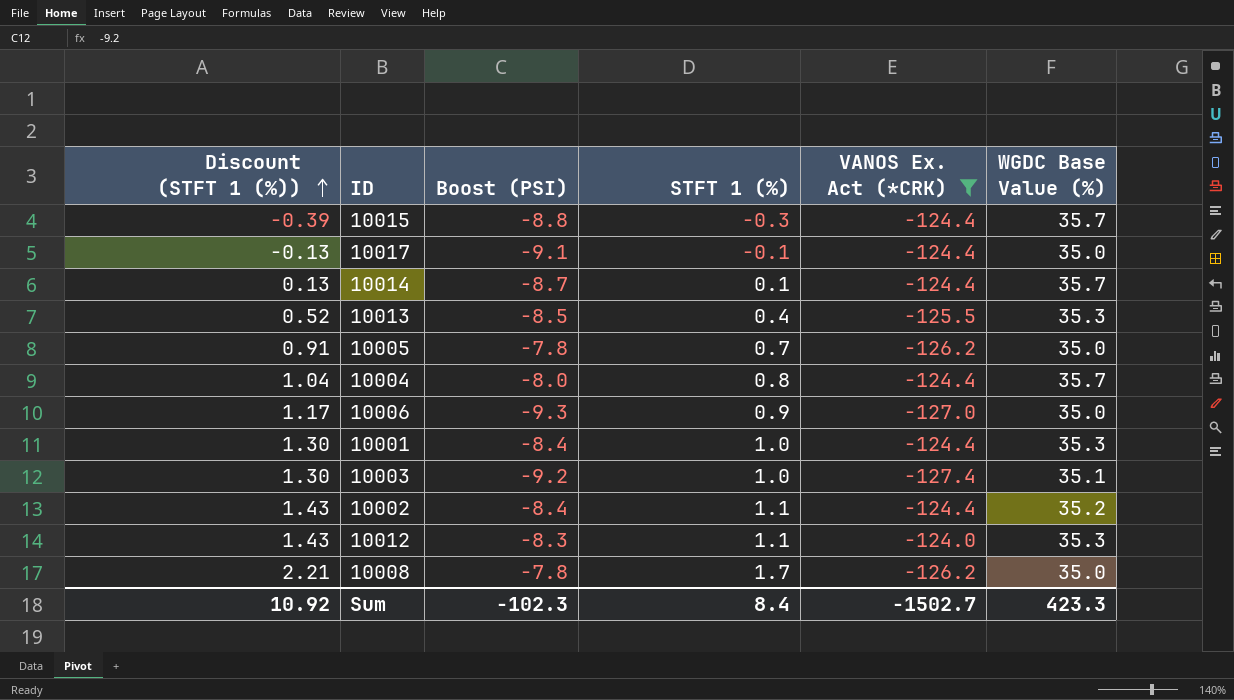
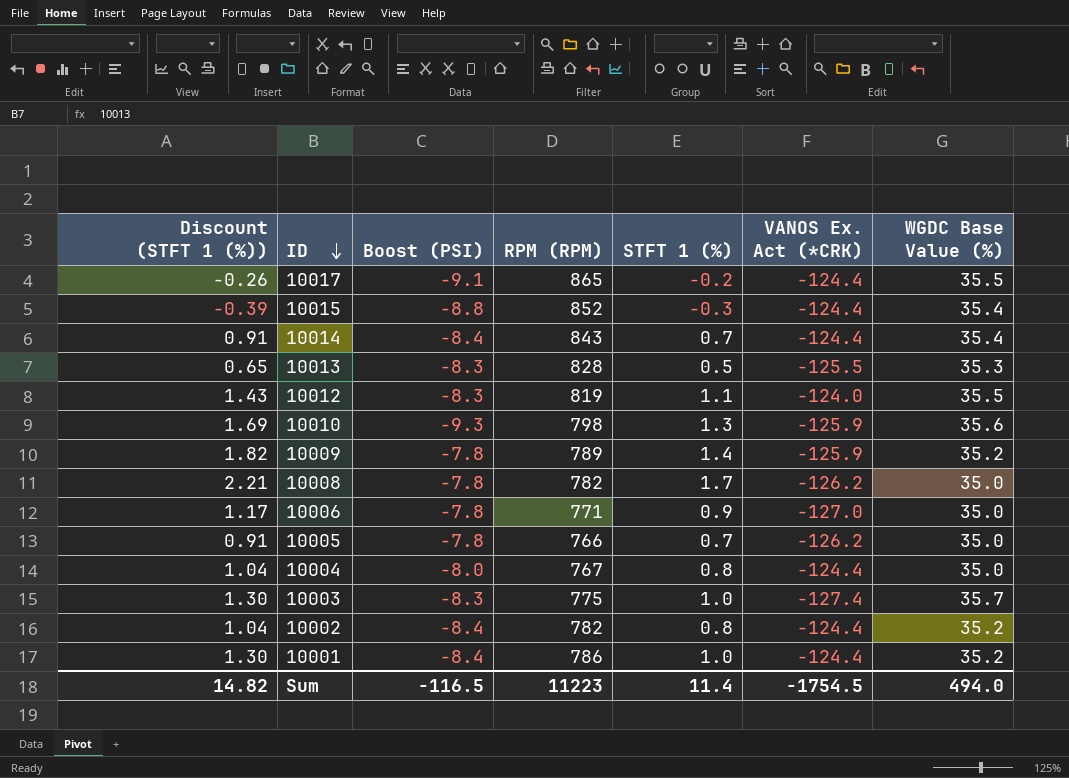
filter: VANOS Ex. Act (*CRK) != -125.9 -> none
row order: Discount (STFT 1 (%)) ascending -> ID descending
column RPM (RPM) | position: none -> 4
10017 | Discount (STFT 1 (%)): -0.13 -> -0.26
10017 | STFT 1 (%): -0.1 -> -0.2
10017 | WGDC Base Value (%): 35.0 -> 35.5
10015 | WGDC Base Value (%): 35.7 -> 35.4
10014 | Discount (STFT 1 (%)): 0.13 -> 0.91
10014 | Boost (PSI): -8.7 -> -8.4
10014 | STFT 1 (%): 0.1 -> 0.7
10014 | WGDC Base Value (%): 35.7 -> 35.4
10013 | Discount (STFT 1 (%)): 0.52 -> 0.65
10013 | Boost (PSI): -8.5 -> -8.3
10013 | STFT 1 (%): 0.4 -> 0.5
10012 | WGDC Base Value (%): 35.3 -> 35.5
10006 | Boost (PSI): -9.3 -> -7.8
10004 | WGDC Base Value (%): 35.7 -> 35.0
10003 | Boost (PSI): -9.2 -> -8.3
10003 | WGDC Base Value (%): 35.1 -> 35.7
10002 | Discount (STFT 1 (%)): 1.43 -> 1.04
10002 | STFT 1 (%): 1.1 -> 0.8
10001 | WGDC Base Value (%): 35.3 -> 35.2
Sum | Discount (STFT 1 (%)): 10.92 -> 14.82
Sum | Boost (PSI): -102.3 -> -116.5
Sum | STFT 1 (%): 8.4 -> 11.4
Sum | VANOS Ex. Act (*CRK): -1502.7 -> -1754.5
Sum | WGDC Base Value (%): 423.3 -> 494.0

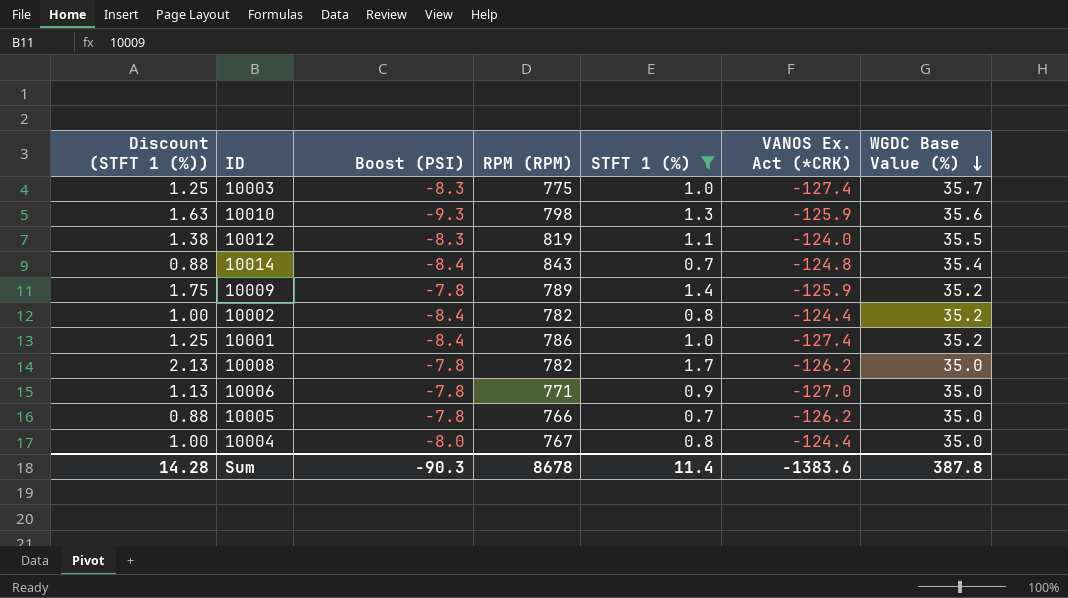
filter: none -> STFT 1 (%) >= 0.7
row order: ID descending -> WGDC Base Value (%) descending
column Discount (STFT 1 (%)) | formula: [STFT 1 (%)] * 1.3 -> [STFT 1 (%)] * 1.25
10014 | VANOS Ex. Act (*CRK): -124.4 -> -124.8
10001 | VANOS Ex. Act (*CRK): -124.4 -> -127.4
Sum | Discount (STFT 1 (%)): 14.82 -> 14.28
Sum | Boost (PSI): -116.5 -> -90.3
Sum | RPM (RPM): 11223 -> 8678
Sum | VANOS Ex. Act (*CRK): -1754.5 -> -1383.6
Sum | WGDC Base Value (%): 494.0 -> 387.8

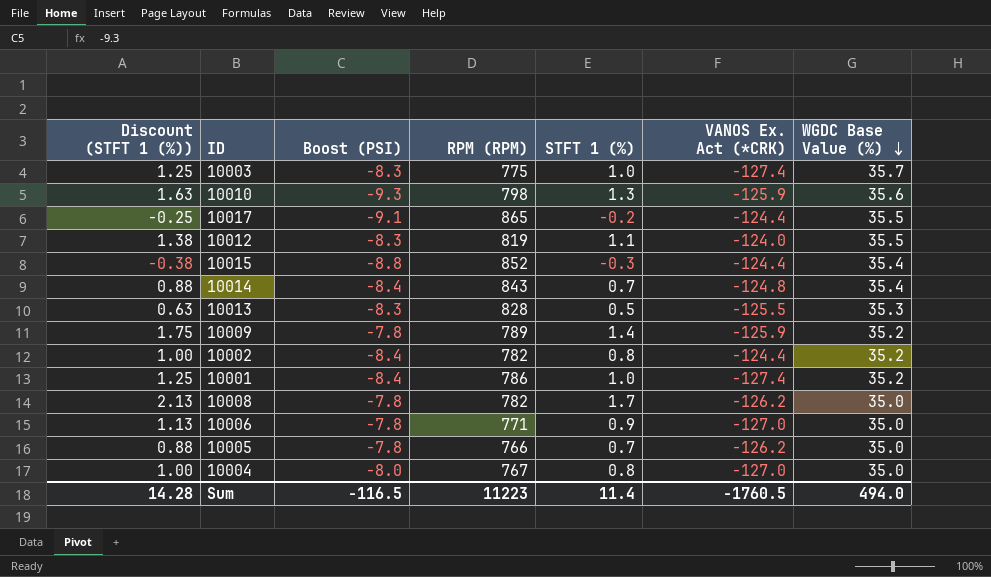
filter: STFT 1 (%) >= 0.7 -> none
10004 | VANOS Ex. Act (*CRK): -124.4 -> -127.0
Sum | Boost (PSI): -90.3 -> -116.5
Sum | RPM (RPM): 8678 -> 11223
Sum | VANOS Ex. Act (*CRK): -1383.6 -> -1760.5
Sum | WGDC Base Value (%): 387.8 -> 494.0

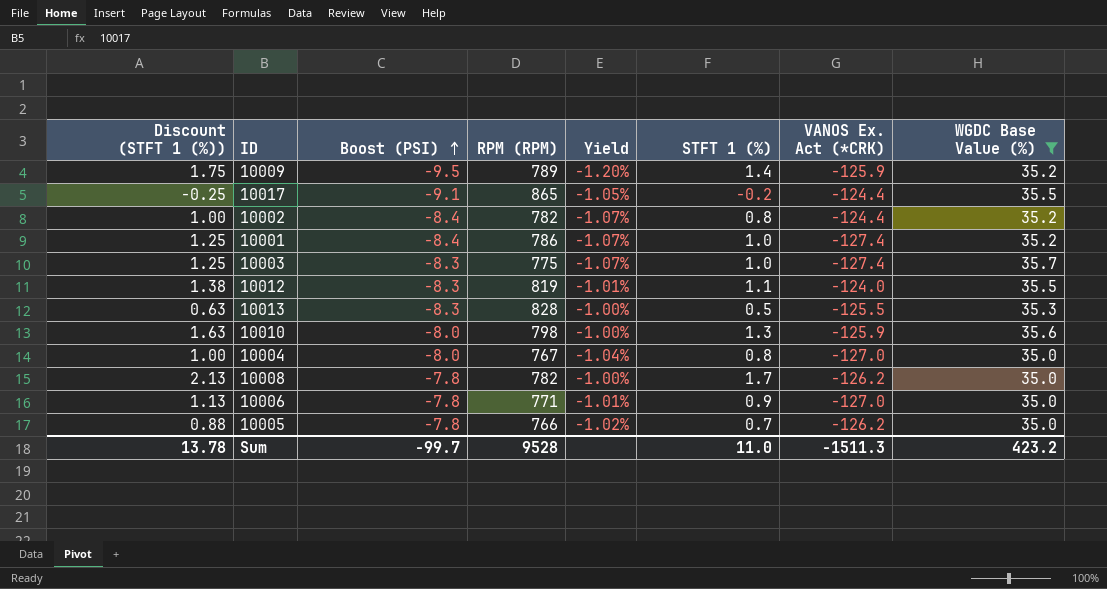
filter: none -> WGDC Base Value (%) != 35.4
row order: WGDC Base Value (%) descending -> Boost (PSI) ascending
column Yield | formula: none -> [Boost (PSI)] / [RPM (RPM)]
10009 | Boost (PSI): -7.8 -> -9.5
10010 | Boost (PSI): -9.3 -> -8.0
Sum | Discount (STFT 1 (%)): 14.28 -> 13.78
Sum | Boost (PSI): -116.5 -> -99.7
Sum | RPM (RPM): 11223 -> 9528
Sum | STFT 1 (%): 11.4 -> 11.0
Sum | VANOS Ex. Act (*CRK): -1760.5 -> -1511.3
Sum | WGDC Base Value (%): 494.0 -> 423.2

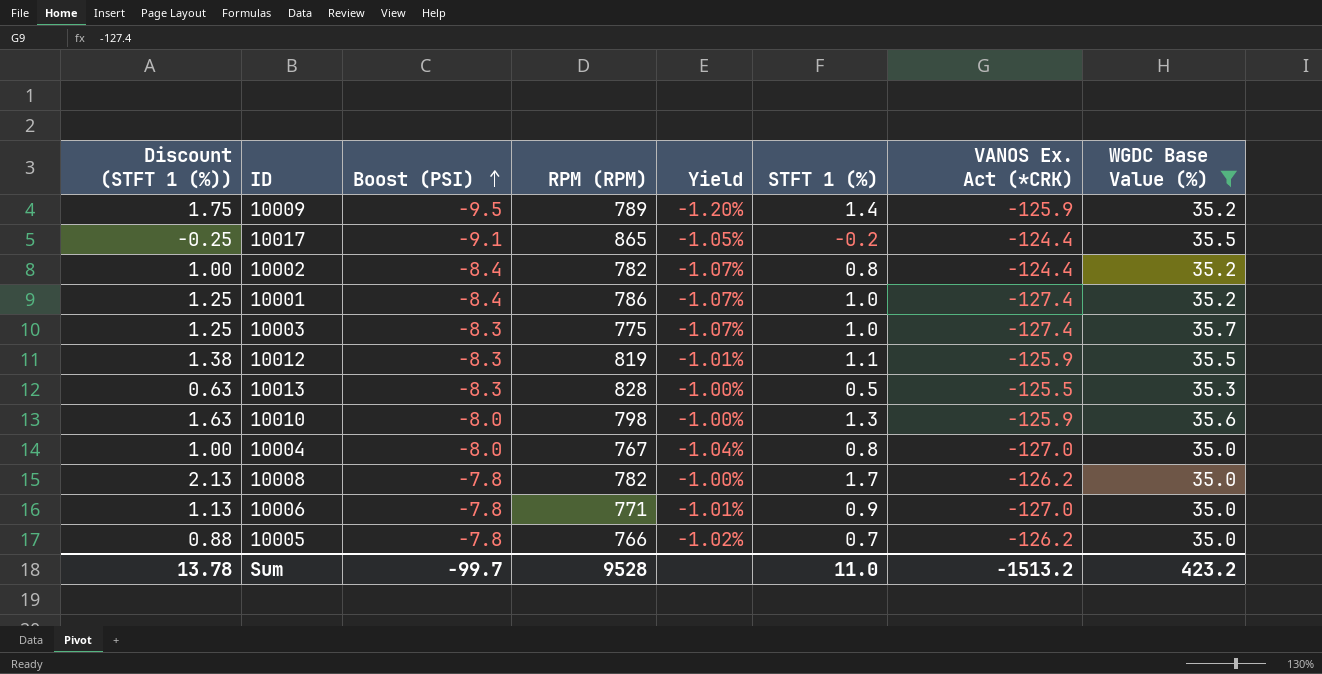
10012 | VANOS Ex. Act (*CRK): -124.0 -> -125.9
Sum | VANOS Ex. Act (*CRK): -1511.3 -> -1513.2

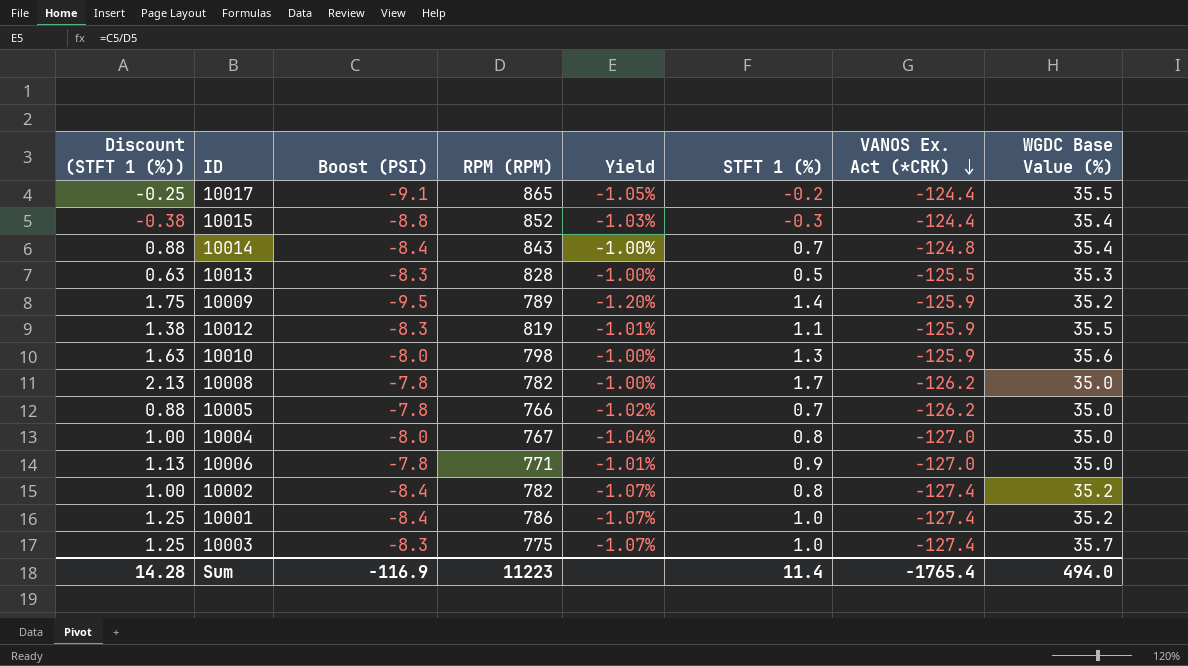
filter: WGDC Base Value (%) != 35.4 -> none
row order: Boost (PSI) ascending -> VANOS Ex. Act (*CRK) descending
10002 | VANOS Ex. Act (*CRK): -124.4 -> -127.4
Sum | Discount (STFT 1 (%)): 13.78 -> 14.28
Sum | Boost (PSI): -99.7 -> -116.9
Sum | RPM (RPM): 9528 -> 11223
Sum | STFT 1 (%): 11.0 -> 11.4
Sum | VANOS Ex. Act (*CRK): -1513.2 -> -1765.4
Sum | WGDC Base Value (%): 423.2 -> 494.0

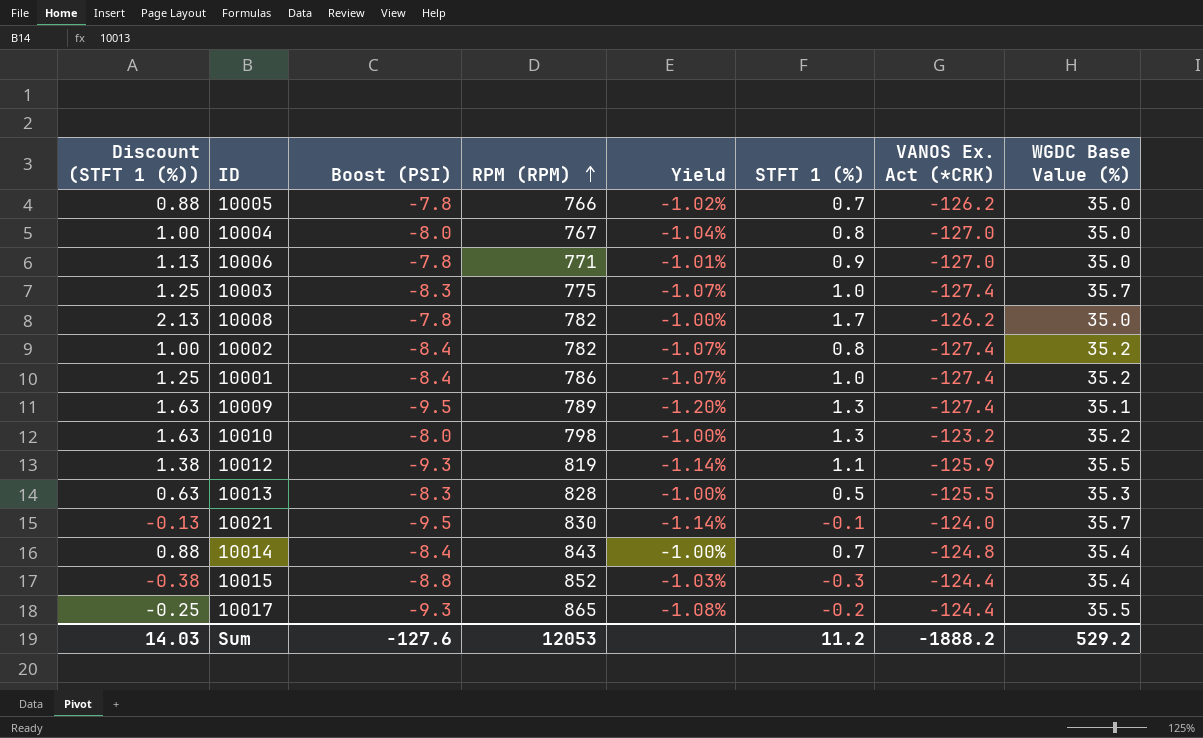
row order: VANOS Ex. Act (*CRK) descending -> RPM (RPM) ascending
10009 | Discount (STFT 1 (%)): 1.75 -> 1.63
10009 | STFT 1 (%): 1.4 -> 1.3
10009 | VANOS Ex. Act (*CRK): -125.9 -> -127.4
10009 | WGDC Base Value (%): 35.2 -> 35.1
10010 | VANOS Ex. Act (*CRK): -125.9 -> -123.2
10010 | WGDC Base Value (%): 35.6 -> 35.2
10012 | Boost (PSI): -8.3 -> -9.3
10012 | Yield: -1.01% -> -1.14%
row 10021: none -> -0.13 | -9.5 | 830 | -1.14% | -0.1 | -124.0 | 35.7
10017 | Boost (PSI): -9.1 -> -9.3
10017 | Yield: -1.05% -> -1.08%
Sum | Discount (STFT 1 (%)): 14.28 -> 14.03
Sum | Boost (PSI): -116.9 -> -127.6
Sum | RPM (RPM): 11223 -> 12053
Sum | STFT 1 (%): 11.4 -> 11.2
Sum | VANOS Ex. Act (*CRK): -1765.4 -> -1888.2
Sum | WGDC Base Value (%): 494.0 -> 529.2

